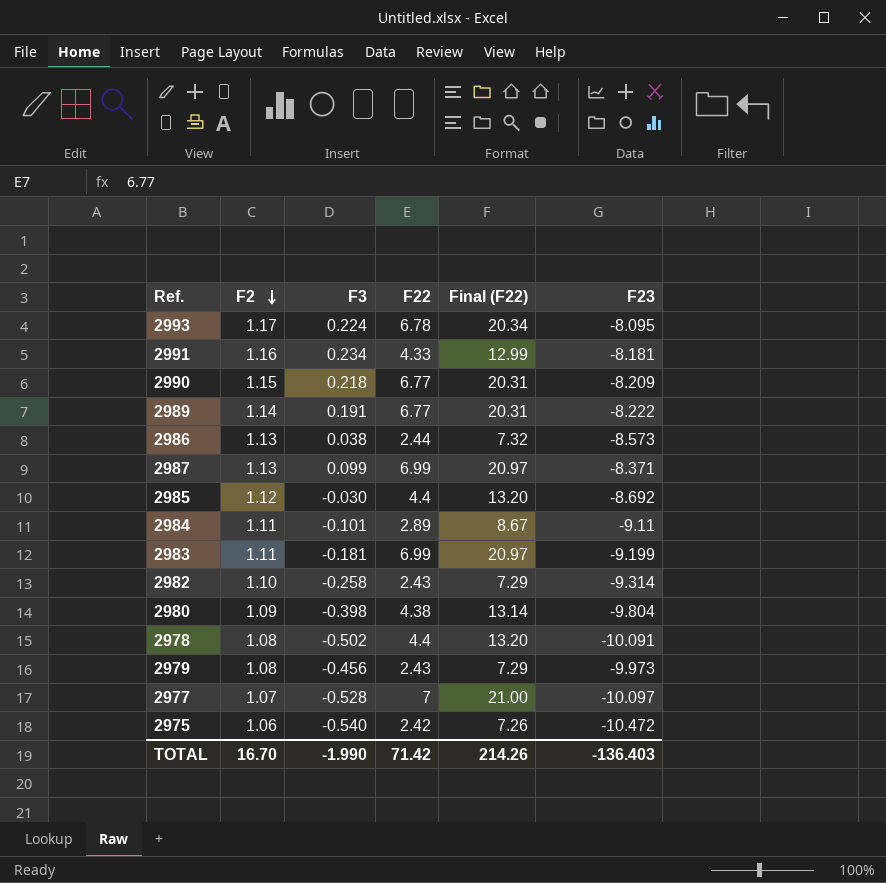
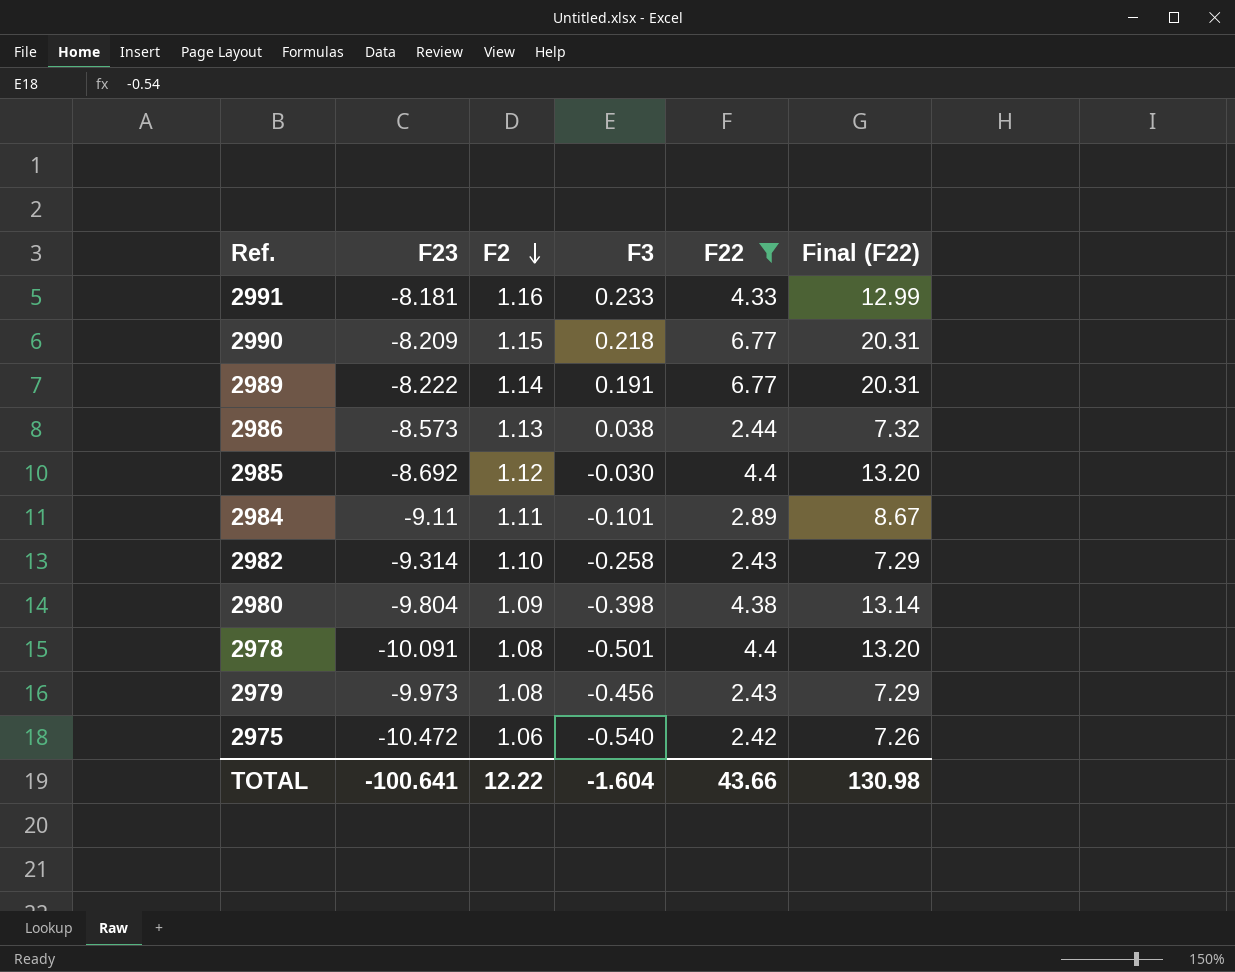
filter: none -> F22 <= 6.77
column F23 | position: 6 -> 2
2991 | F3: 0.234 -> 0.233
2978 | F3: -0.502 -> -0.501
TOTAL | F23: -136.403 -> -100.641
TOTAL | F2: 16.70 -> 12.22
TOTAL | F3: -1.990 -> -1.604
TOTAL | F22: 71.42 -> 43.66
TOTAL | Final (F22): 214.26 -> 130.98

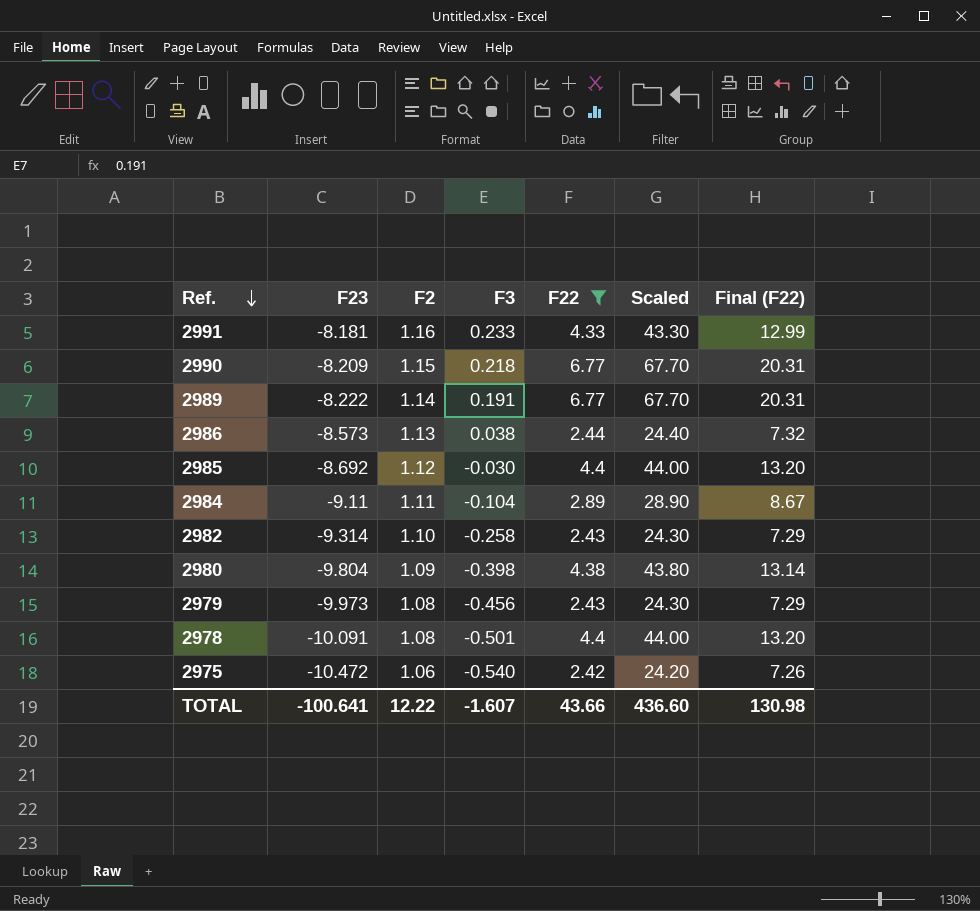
row order: F2 descending -> Ref. descending
column Scaled | formula: none -> [F22] * 10
2984 | F3: -0.101 -> -0.104
TOTAL | F3: -1.604 -> -1.607

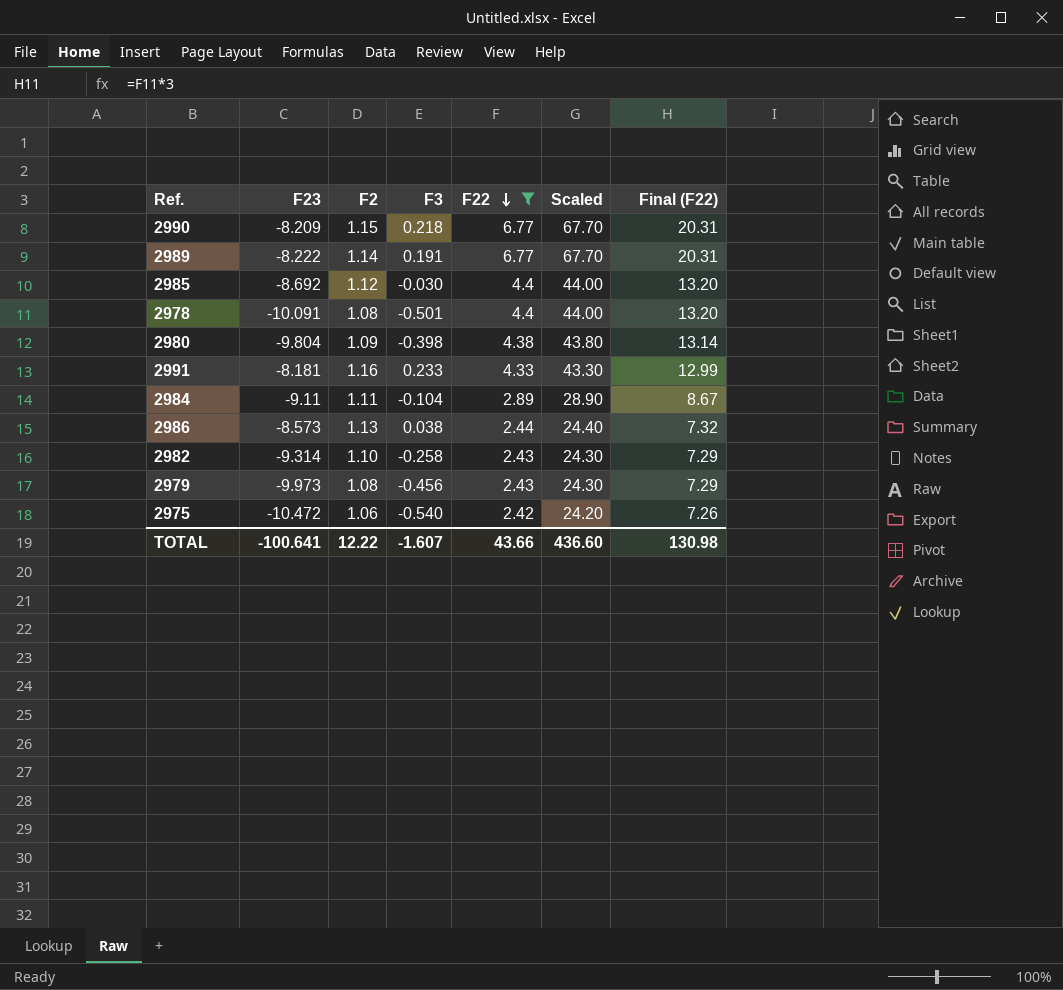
row order: Ref. descending -> F22 descending

